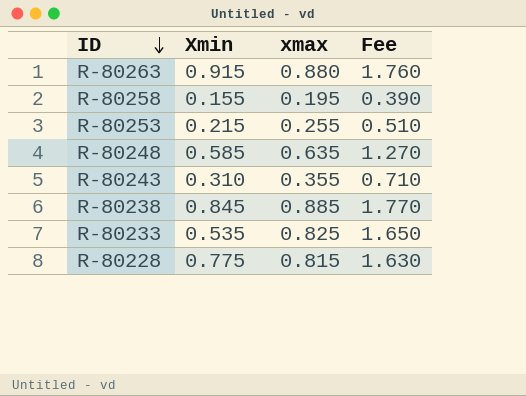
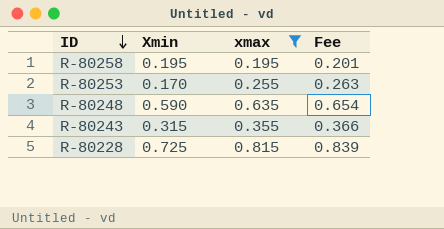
filter: none -> xmax <= 0.815
column Fee | formula: [xmax] * 2 -> [xmax] * 1.03
R-80258 | Xmin: 0.155 -> 0.195
R-80253 | Xmin: 0.215 -> 0.170
R-80248 | Xmin: 0.585 -> 0.590
R-80243 | Xmin: 0.310 -> 0.315
R-80228 | Xmin: 0.775 -> 0.725

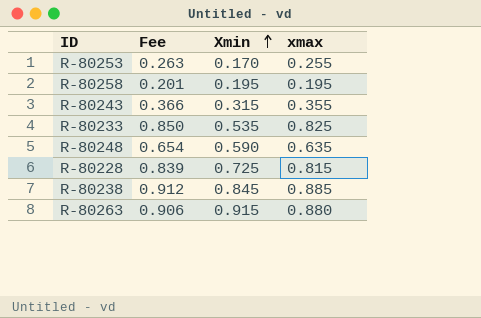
filter: xmax <= 0.815 -> none
row order: ID descending -> Xmin ascending
column Fee | position: 4 -> 2

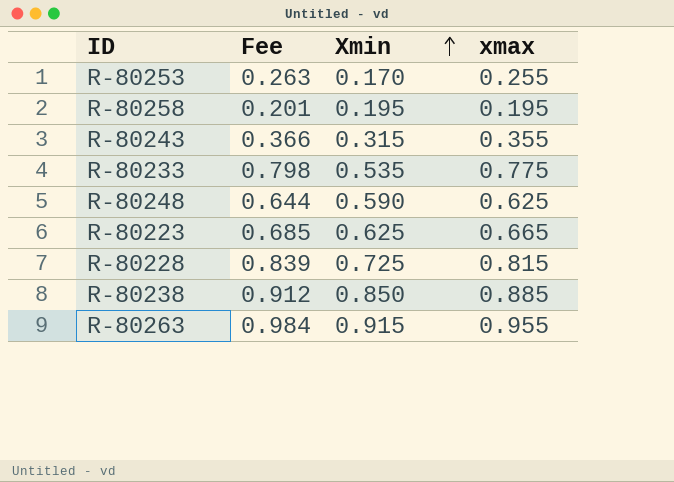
R-80233 | Fee: 0.850 -> 0.798
R-80233 | xmax: 0.825 -> 0.775
R-80248 | Fee: 0.654 -> 0.644
R-80248 | xmax: 0.635 -> 0.625
row R-80223: none -> 0.685 | 0.625 | 0.665
R-80238 | Xmin: 0.845 -> 0.850
R-80263 | Fee: 0.906 -> 0.984
R-80263 | xmax: 0.880 -> 0.955

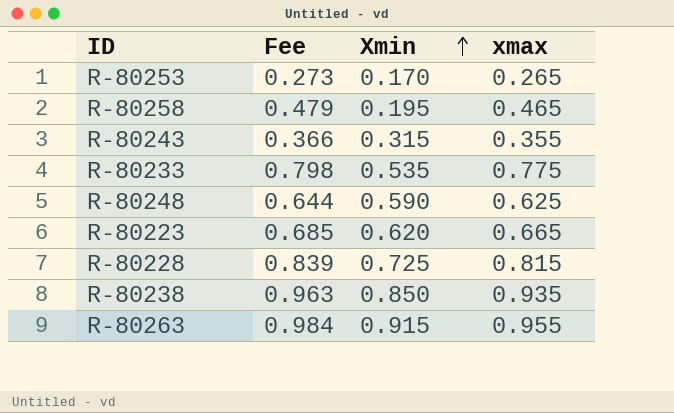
R-80253 | Fee: 0.263 -> 0.273
R-80253 | xmax: 0.255 -> 0.265
R-80258 | Fee: 0.201 -> 0.479
R-80258 | xmax: 0.195 -> 0.465
R-80223 | Xmin: 0.625 -> 0.620
R-80238 | Fee: 0.912 -> 0.963
R-80238 | xmax: 0.885 -> 0.935

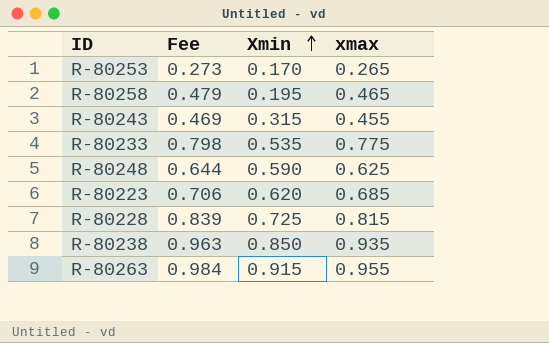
R-80243 | Fee: 0.366 -> 0.469
R-80243 | xmax: 0.355 -> 0.455
R-80223 | Fee: 0.685 -> 0.706
R-80223 | xmax: 0.665 -> 0.685

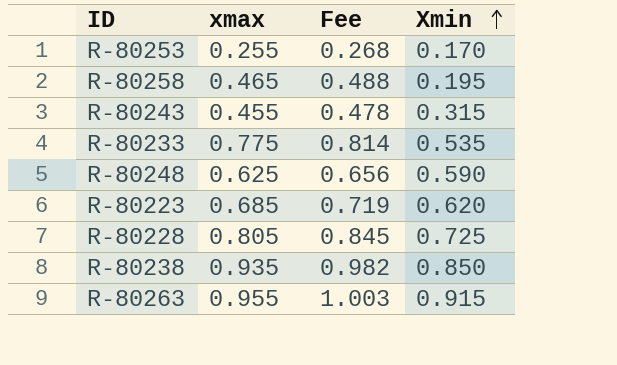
column xmax | position: 4 -> 2
column Fee | formula: [xmax] * 1.03 -> [xmax] * 1.05
R-80253 | xmax: 0.265 -> 0.255
R-80228 | xmax: 0.815 -> 0.805

